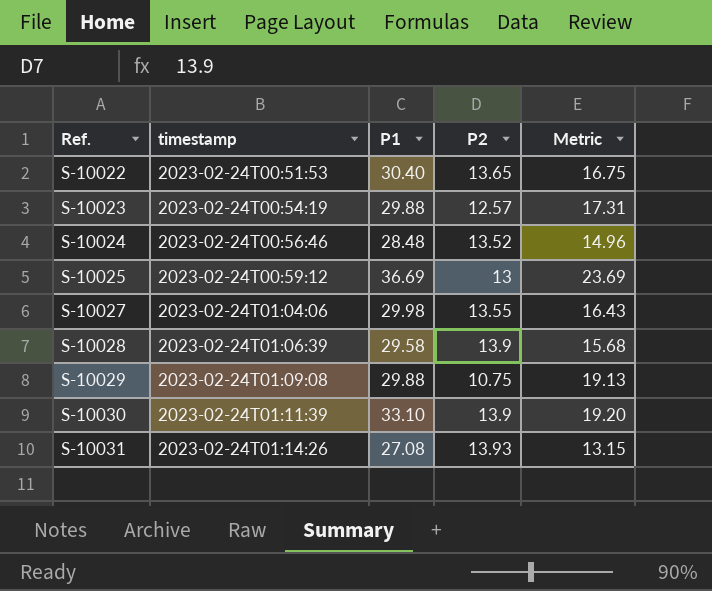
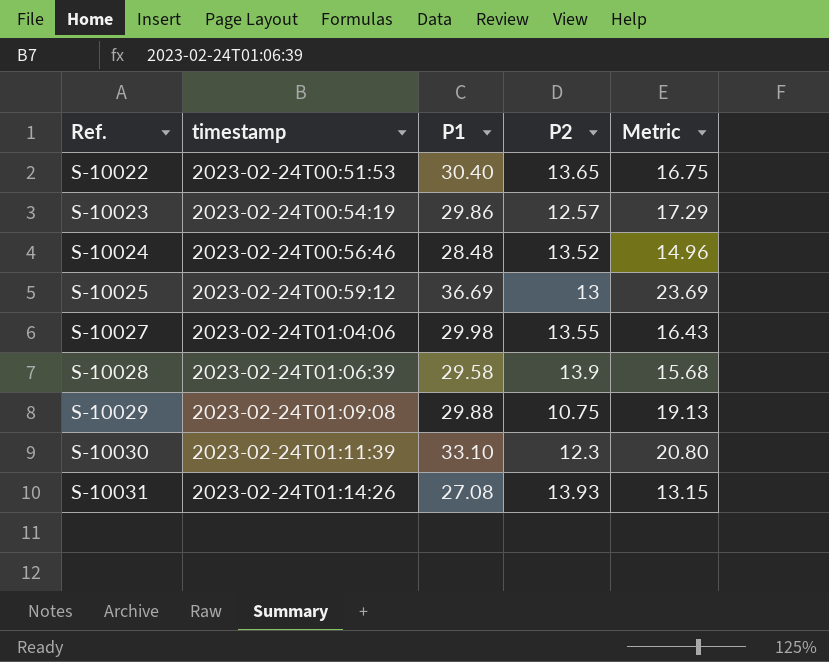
S-10023 | P1: 29.88 -> 29.86
S-10023 | Metric: 17.31 -> 17.29
S-10030 | P2: 13.9 -> 12.3
S-10030 | Metric: 19.20 -> 20.80

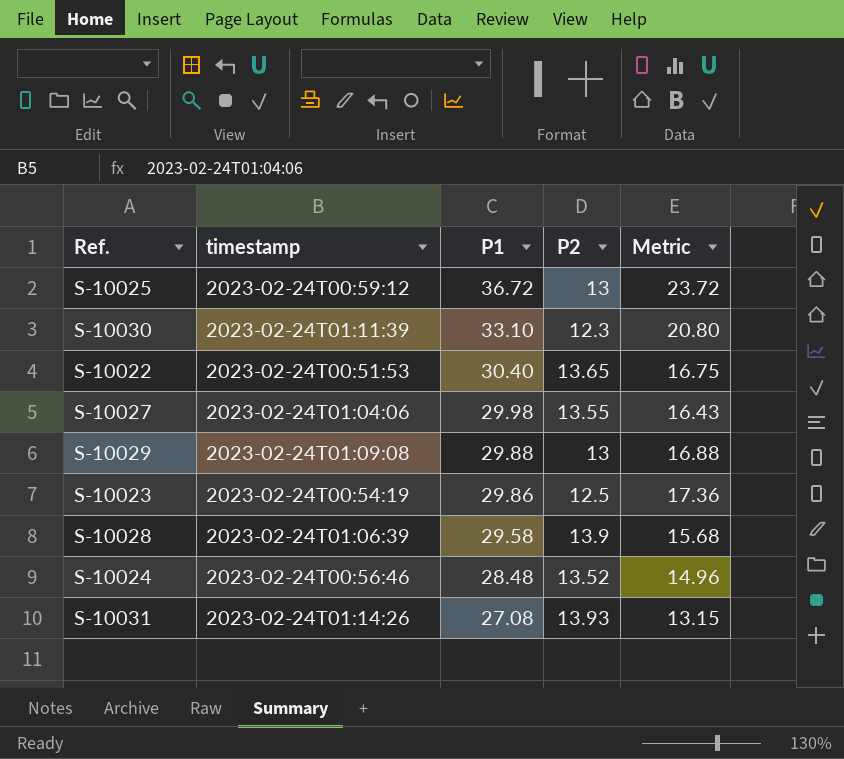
row order: Ref. ascending -> P1 descending
S-10025 | P1: 36.69 -> 36.72
S-10025 | Metric: 23.69 -> 23.72
S-10029 | P2: 10.75 -> 13
S-10029 | Metric: 19.13 -> 16.88
S-10023 | P2: 12.57 -> 12.5
S-10023 | Metric: 17.29 -> 17.36

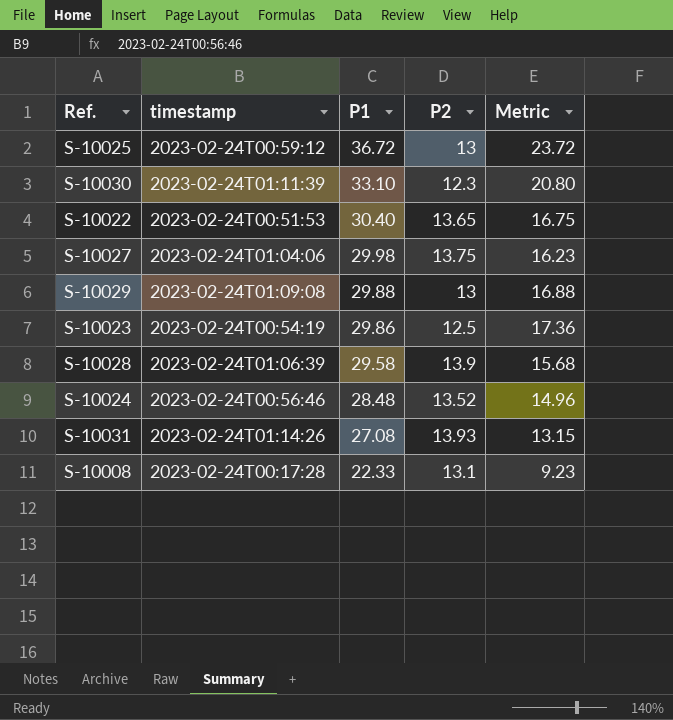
S-10027 | P2: 13.55 -> 13.75
S-10027 | Metric: 16.43 -> 16.23
row S-10008: none -> 2023-02-24T00:17:28 | 22.33 | 13.1 | 9.23

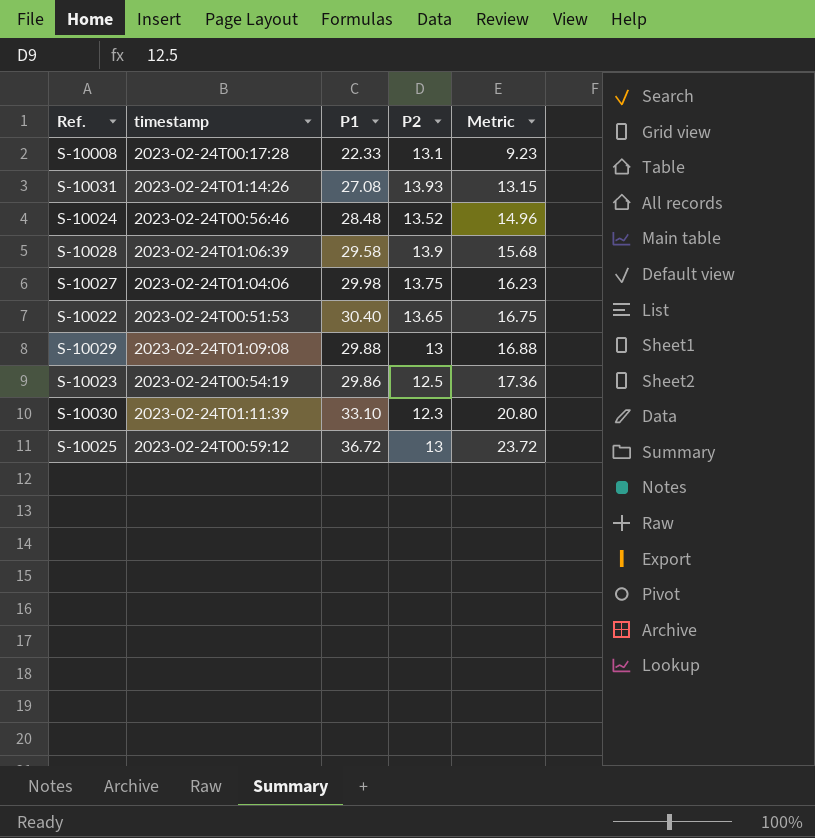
row order: P1 descending -> Metric ascending

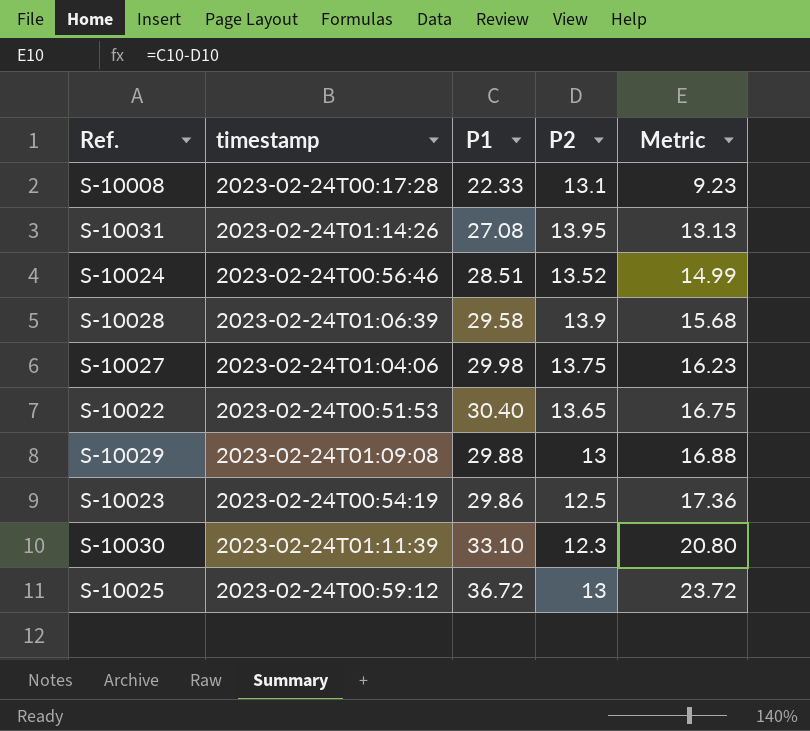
S-10031 | P2: 13.93 -> 13.95
S-10031 | Metric: 13.15 -> 13.13
S-10024 | P1: 28.48 -> 28.51
S-10024 | Metric: 14.96 -> 14.99

